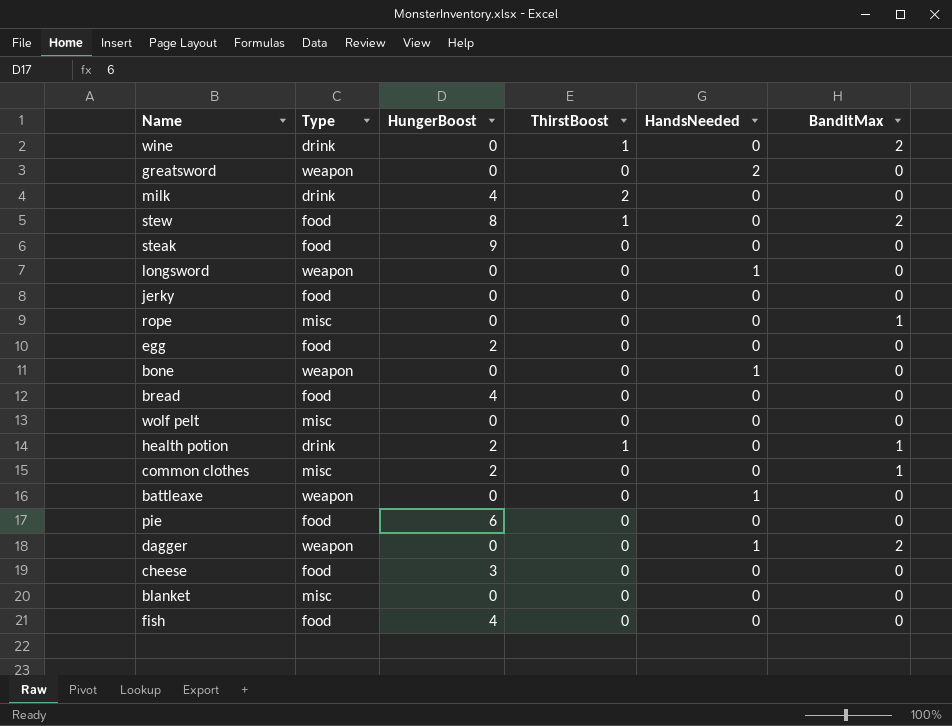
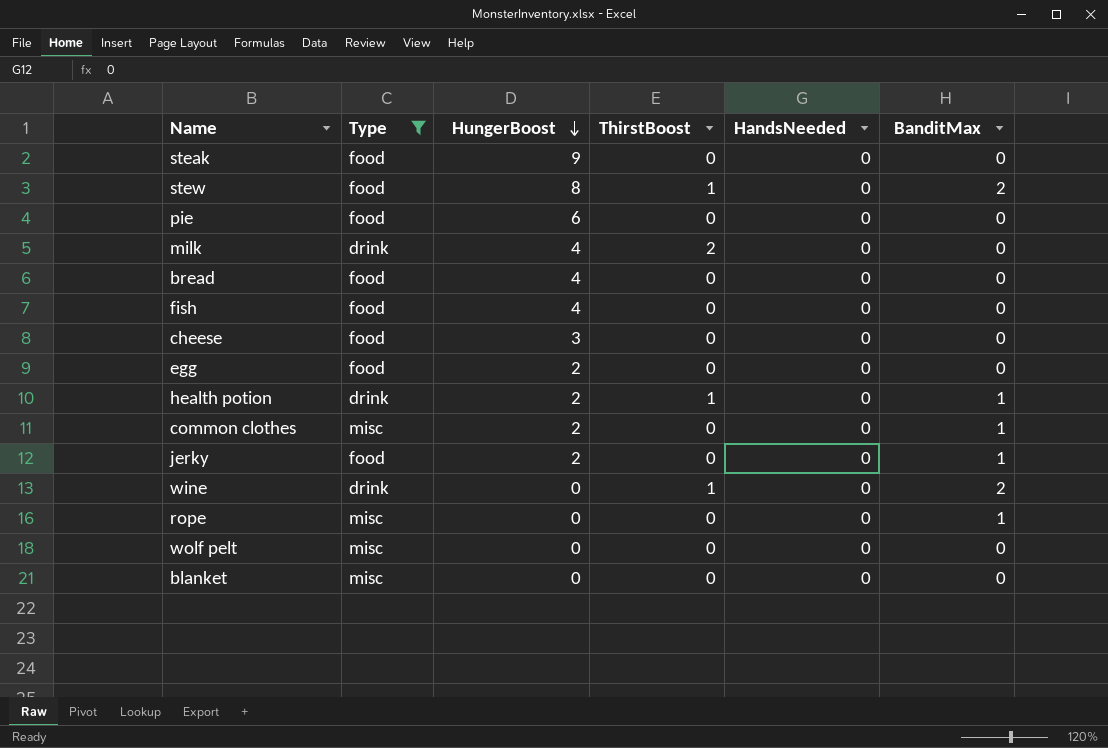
filter: none -> Type != weapon
row order: none -> HungerBoost descending
jerky | HungerBoost: 0 -> 2
jerky | BanditMax: 0 -> 1

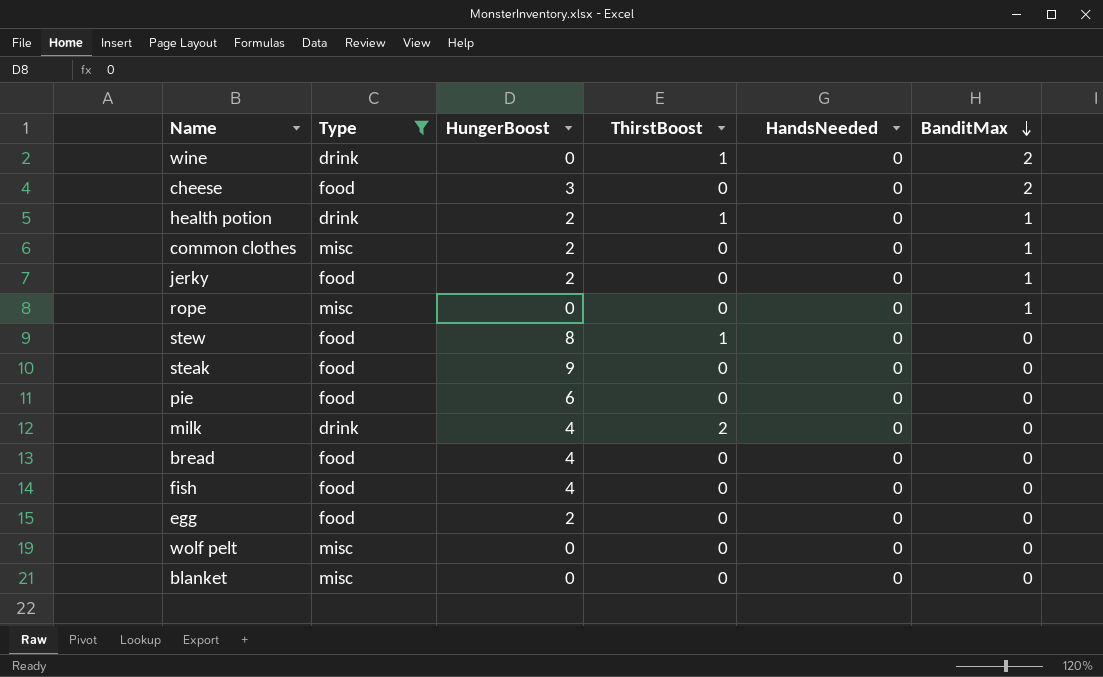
row order: HungerBoost descending -> BanditMax descending
cheese | BanditMax: 0 -> 2
stew | BanditMax: 2 -> 0

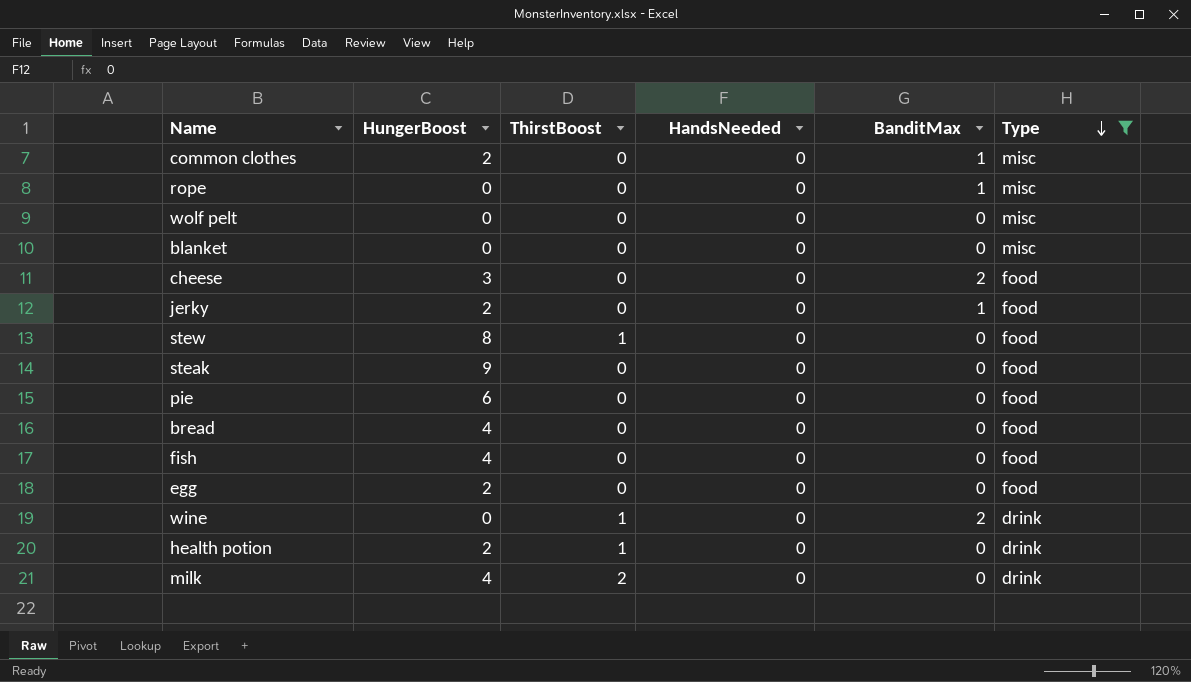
row order: BanditMax descending -> Type descending
column Type | position: 2 -> 6
health potion | BanditMax: 1 -> 0

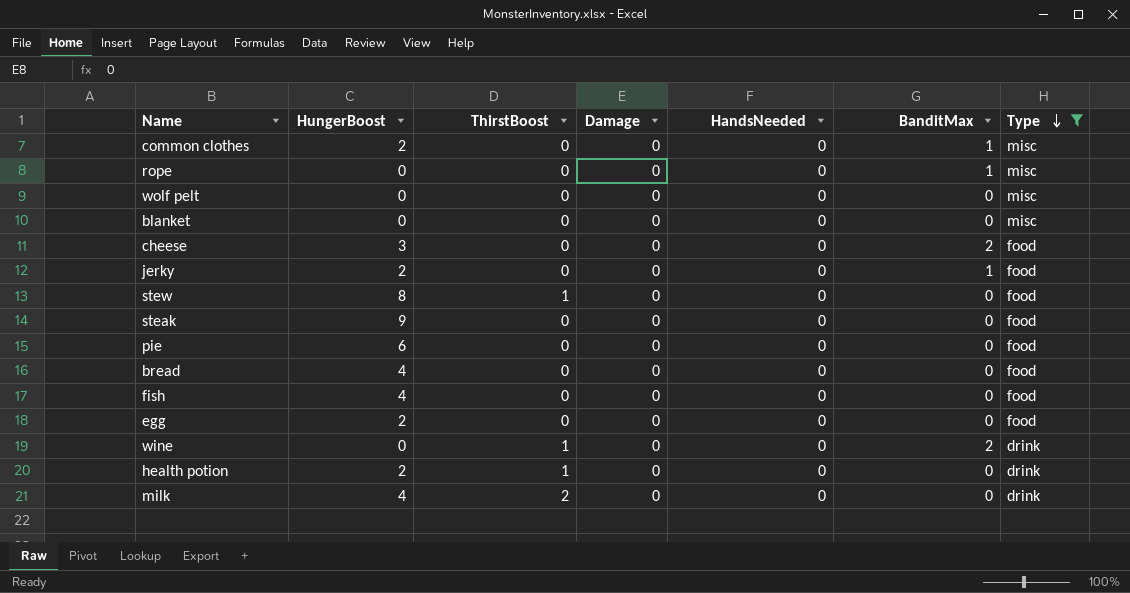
column Damage | position: none -> 4

